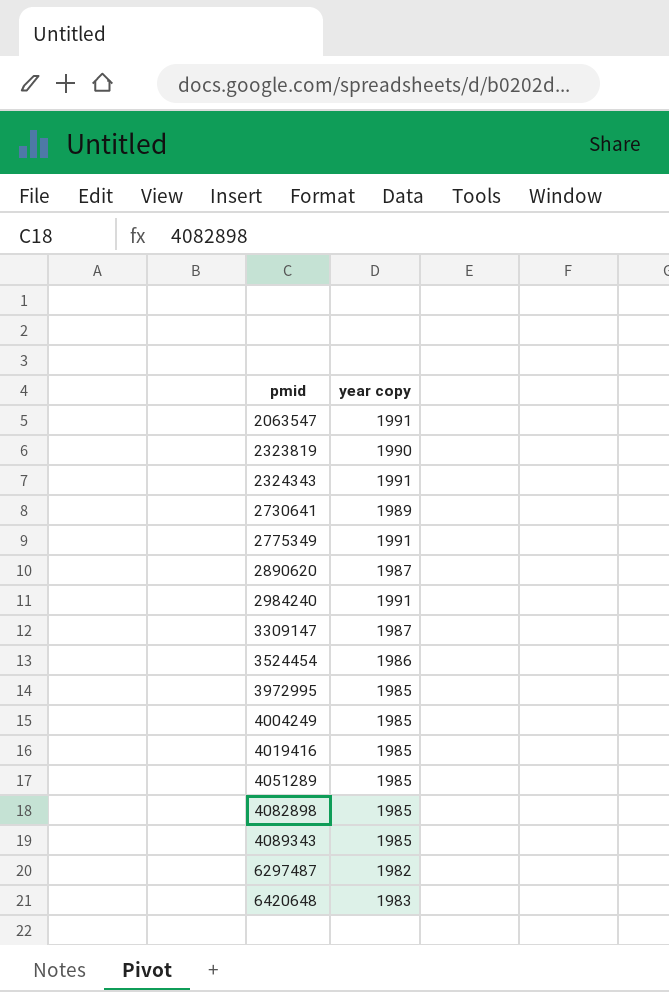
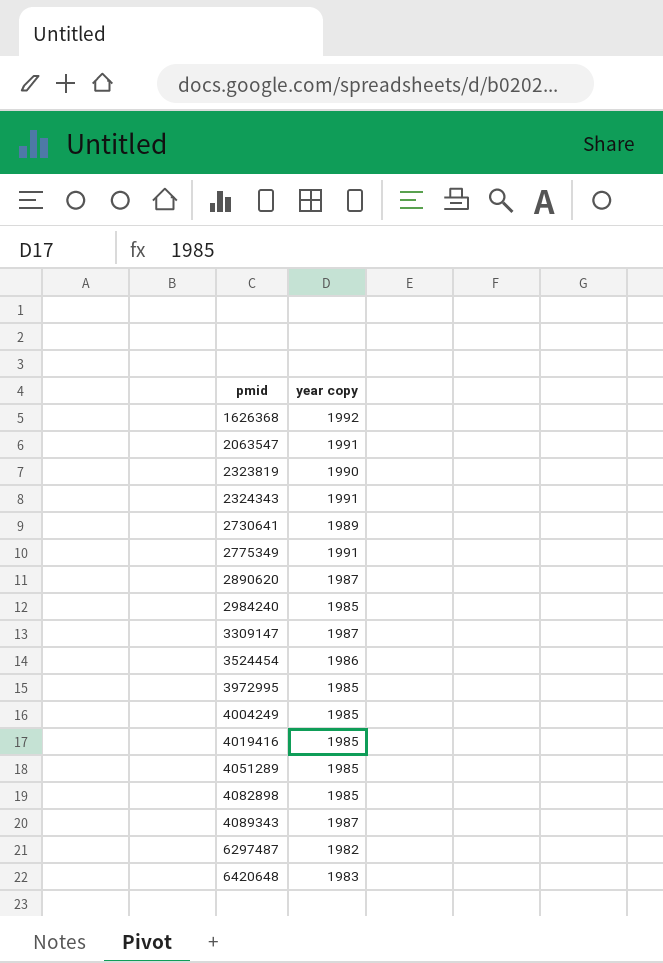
row 1626368: none -> 1992
2984240 | year copy: 1991 -> 1985
4089343 | year copy: 1985 -> 1987

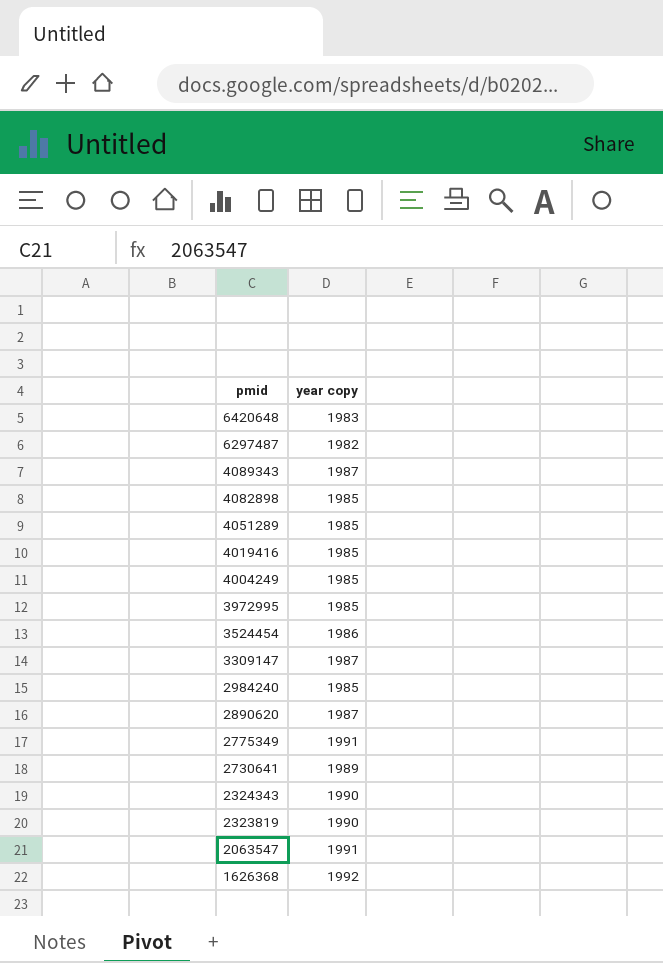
row order: pmid ascending -> pmid descending
2324343 | year copy: 1991 -> 1990

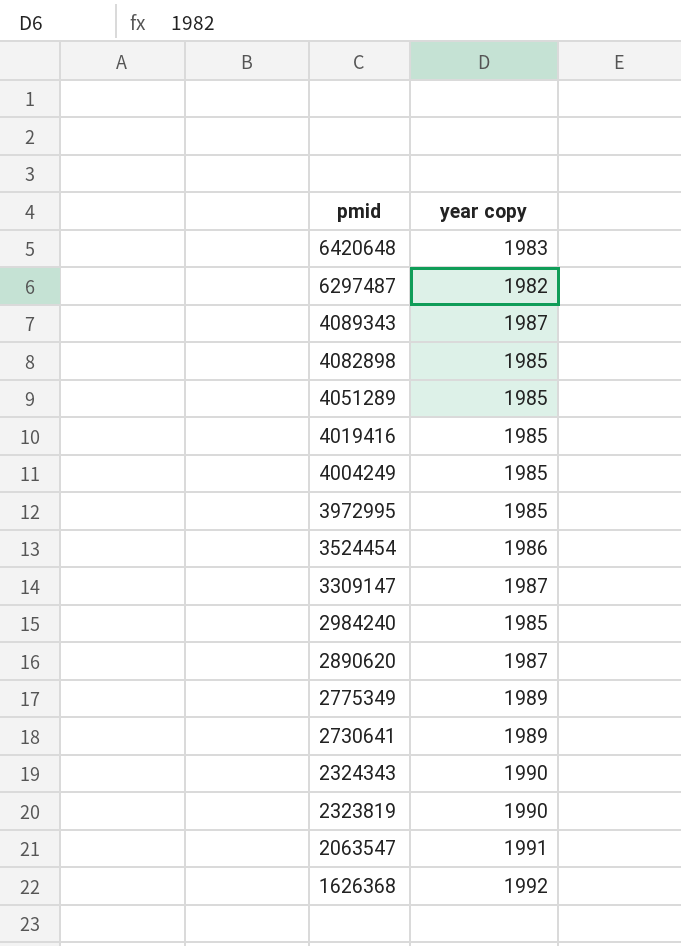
2775349 | year copy: 1991 -> 1989

